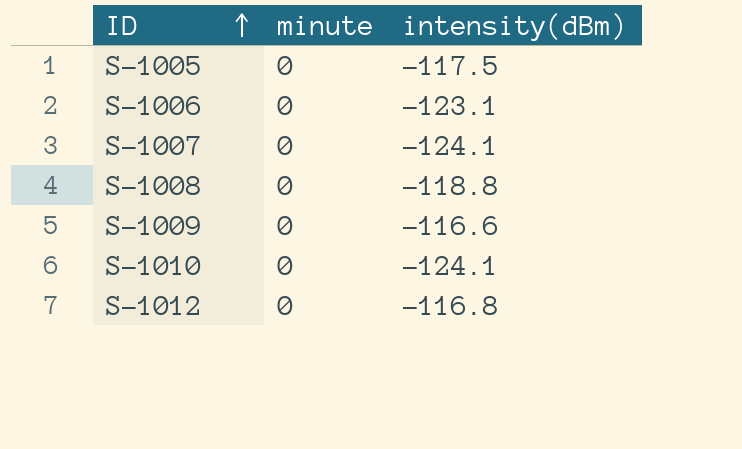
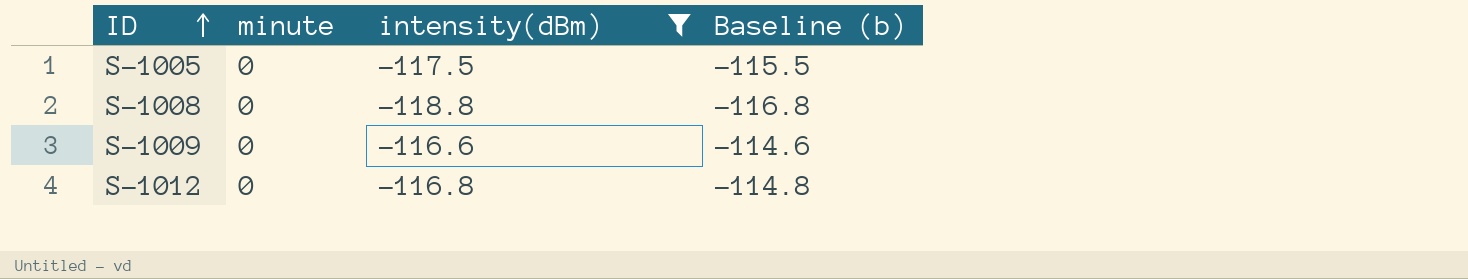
filter: none -> intensity(dBm) >= -118.8
column Baseline (b) | formula: none -> [intensity(dBm)] + 2

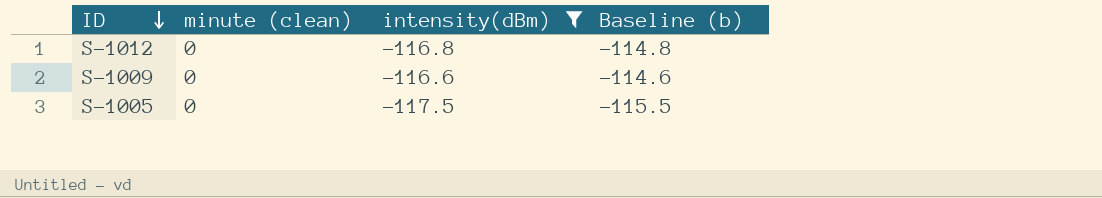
row order: ID ascending -> ID descending
column name: minute -> minute (clean)
row S-1008: 0 | -118.8 | -116.8 -> none

